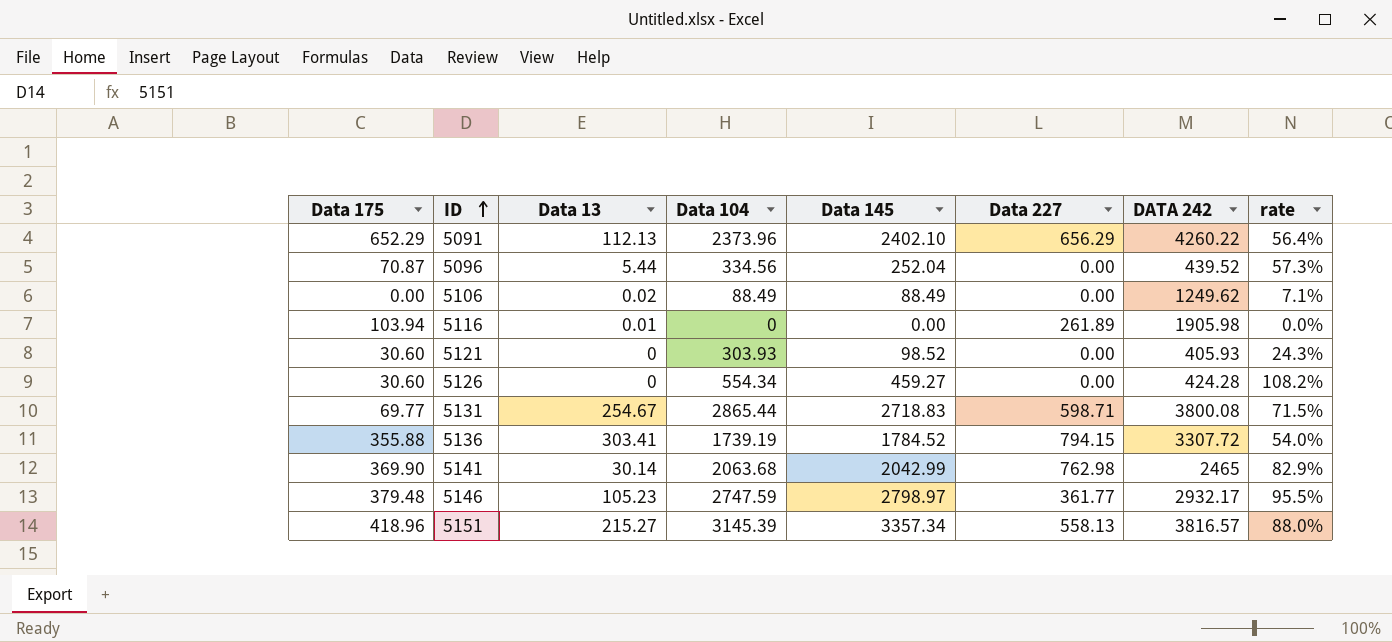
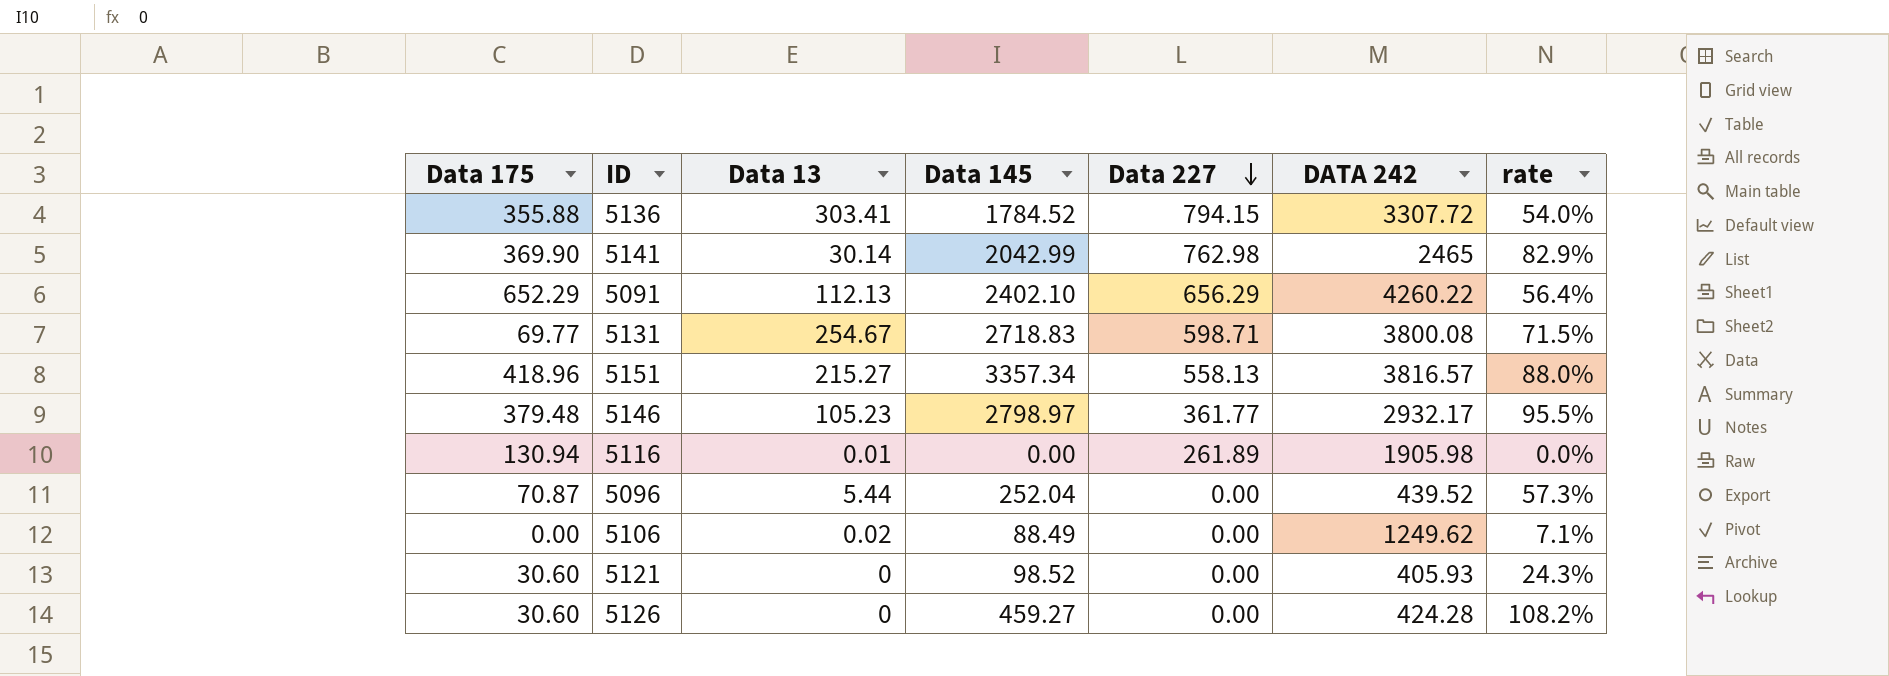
row order: ID ascending -> Data 227 descending
column Data 104 | position: 4 -> none
5116 | Data 175: 103.94 -> 130.94

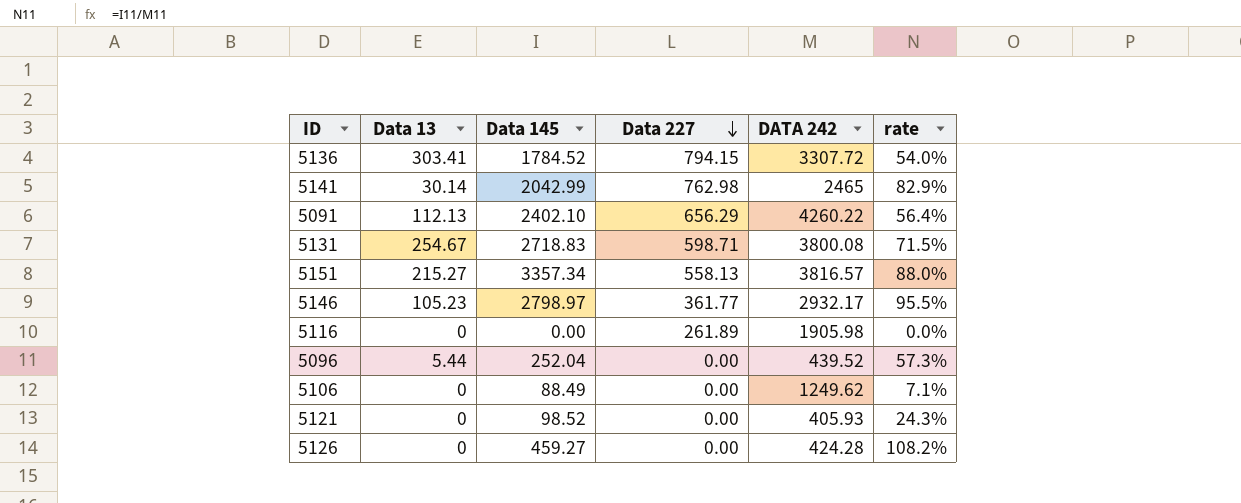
column Data 175 | position: 1 -> none
5116 | Data 13: 0.01 -> 0
5106 | Data 13: 0.02 -> 0

